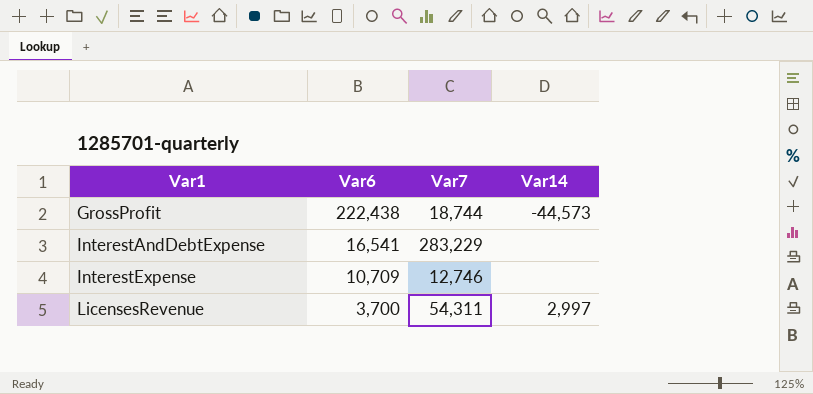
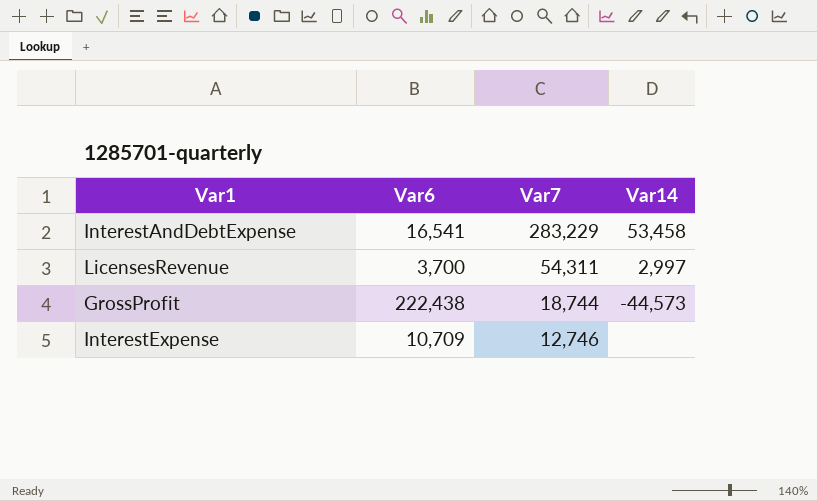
row order: Var1 ascending -> Var7 descending
InterestAndDebtExpense | Var14: none -> 53,458

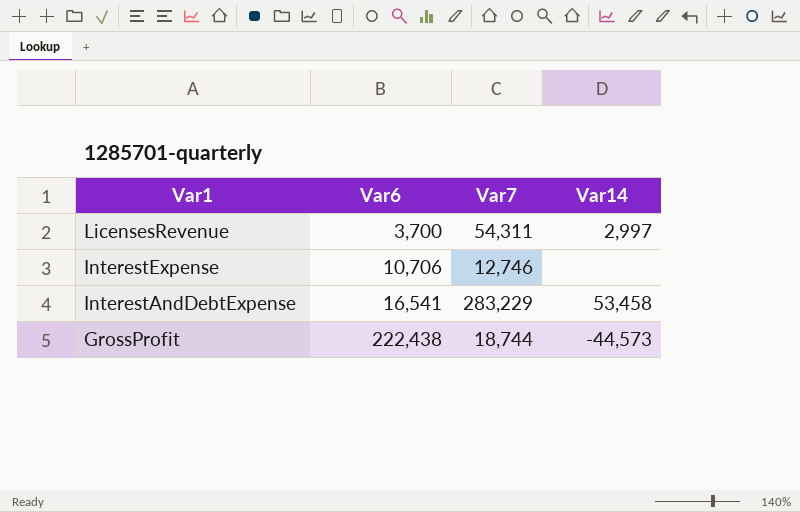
row order: Var7 descending -> Var1 descending
InterestExpense | Var6: 10,709 -> 10,706

